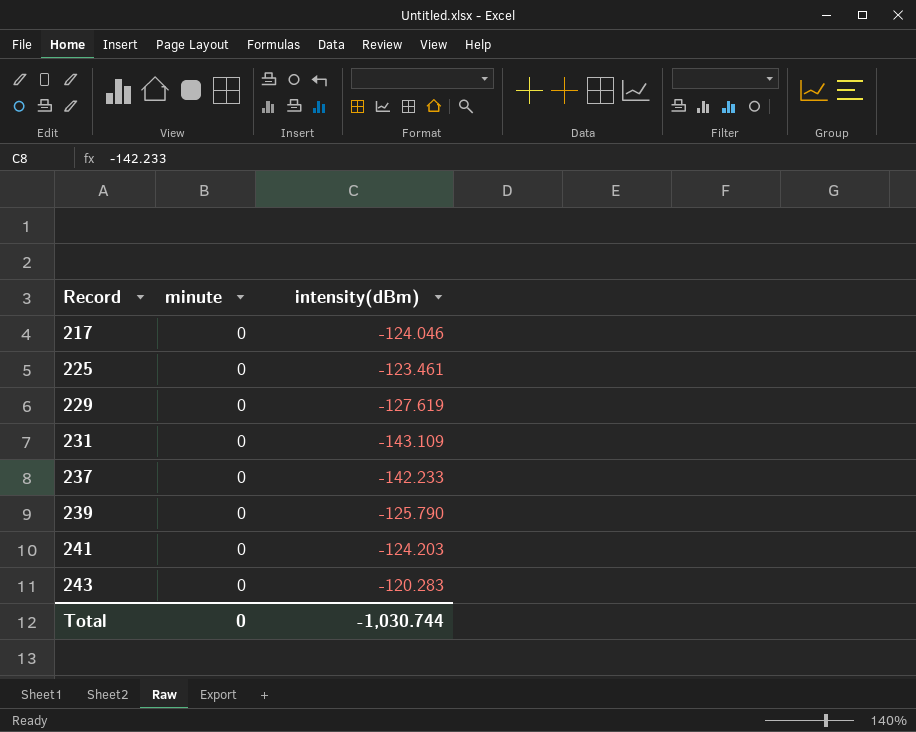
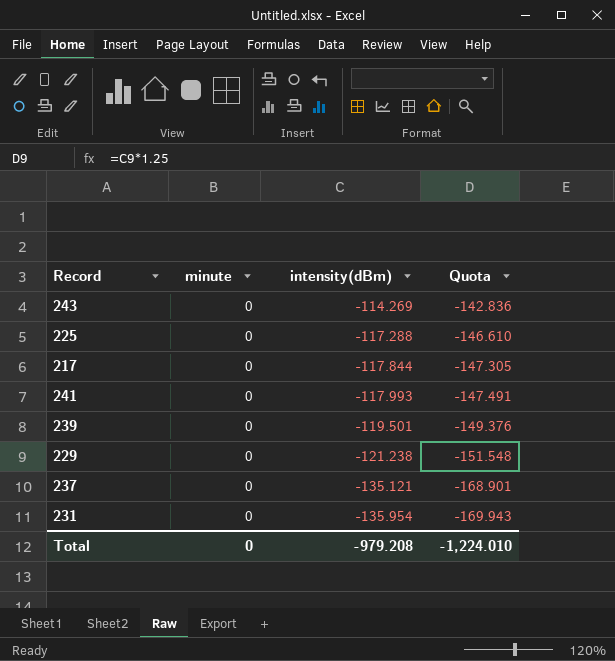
row order: Record ascending -> intensity(dBm) descending
column Quota | formula: none -> [intensity(dBm)] * 1.25
243 | intensity(dBm): -120.283 -> -114.269
225 | intensity(dBm): -123.461 -> -117.288
217 | intensity(dBm): -124.046 -> -117.844
241 | intensity(dBm): -124.203 -> -117.993
239 | intensity(dBm): -125.790 -> -119.501
229 | intensity(dBm): -127.619 -> -121.238
237 | intensity(dBm): -142.233 -> -135.121
231 | intensity(dBm): -143.109 -> -135.954
Total | intensity(dBm): -1,030.744 -> -979.208

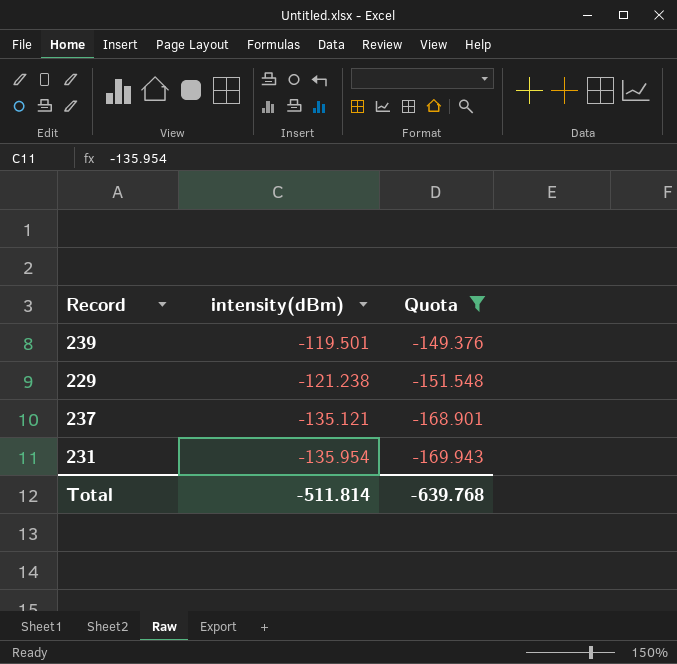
filter: none -> Quota <= -149.376
column minute | position: 2 -> none
Total | intensity(dBm): -979.208 -> -511.814
Total | Quota: -1,224.010 -> -639.768

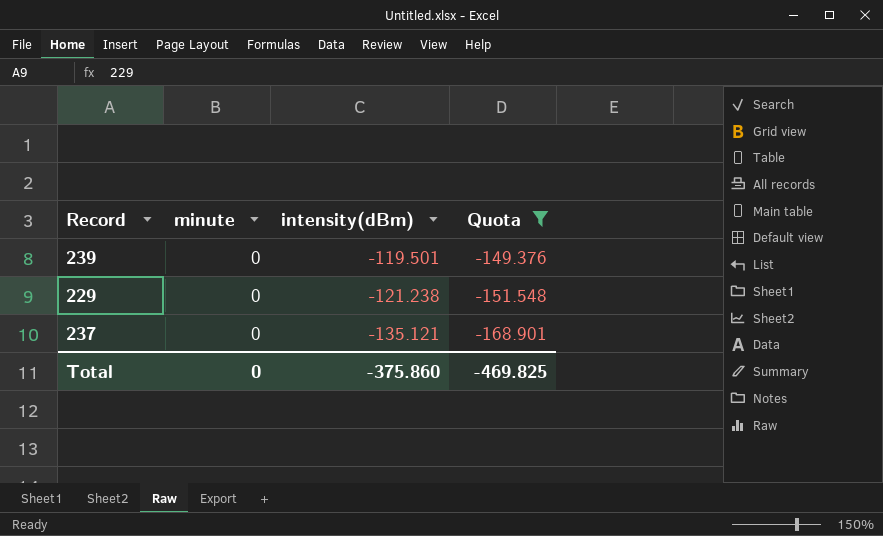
column minute | position: none -> 2
row 231: -135.954 | -169.943 -> none
Total | intensity(dBm): -511.814 -> -375.860
Total | Quota: -639.768 -> -469.825

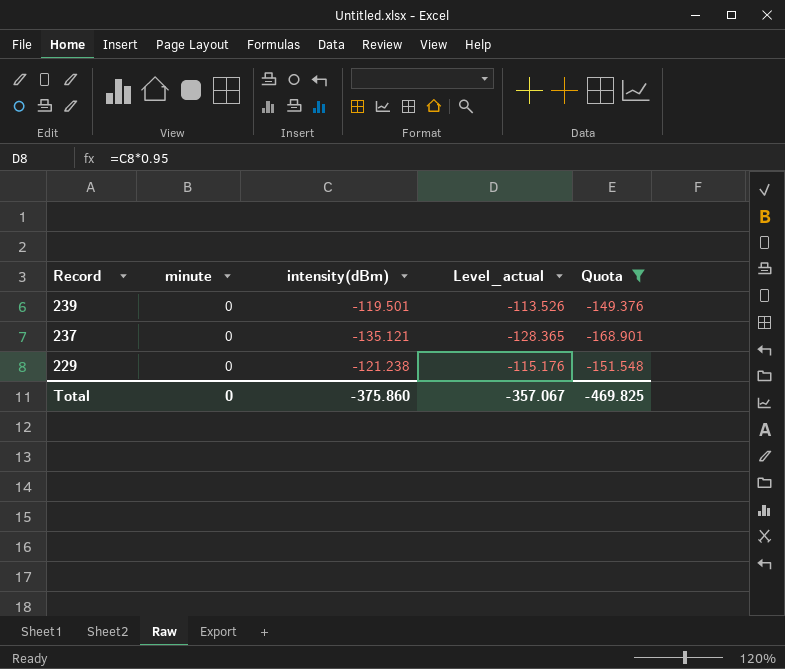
row order: intensity(dBm) descending -> Record descending
column Level_actual | formula: none -> [intensity(dBm)] * 0.95

